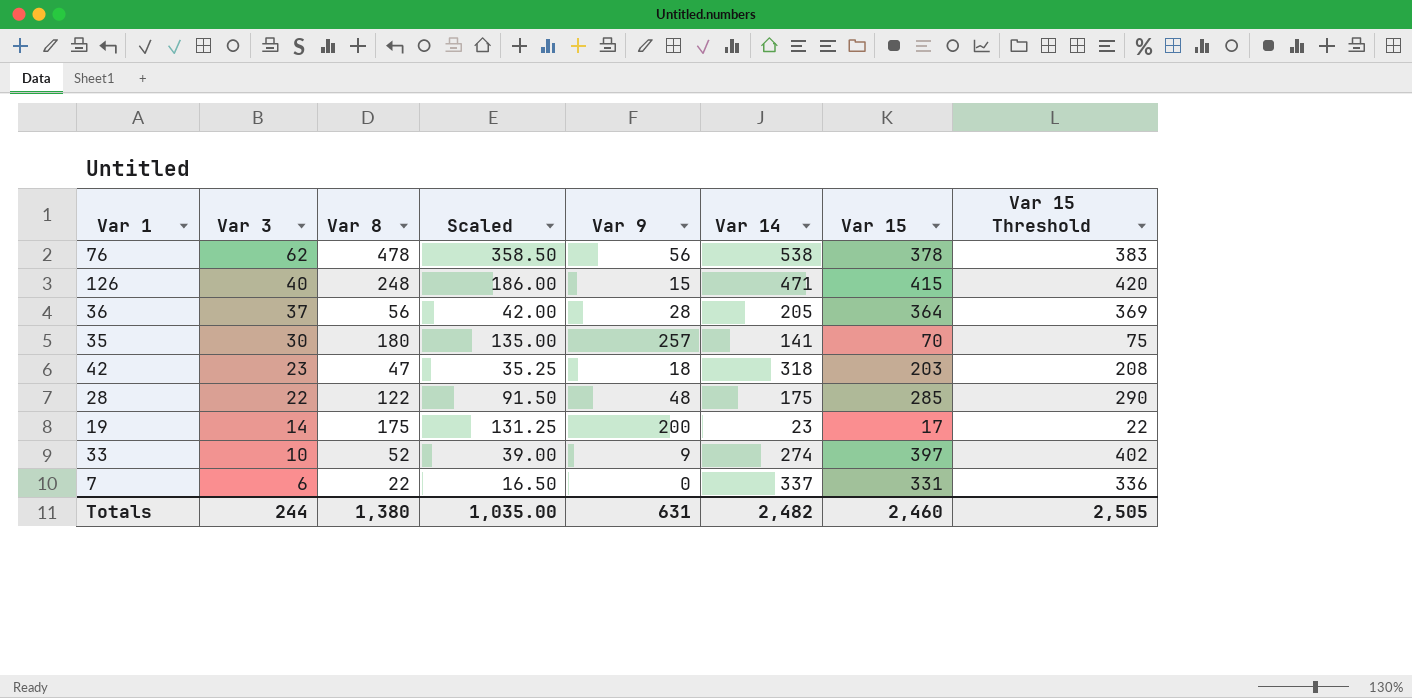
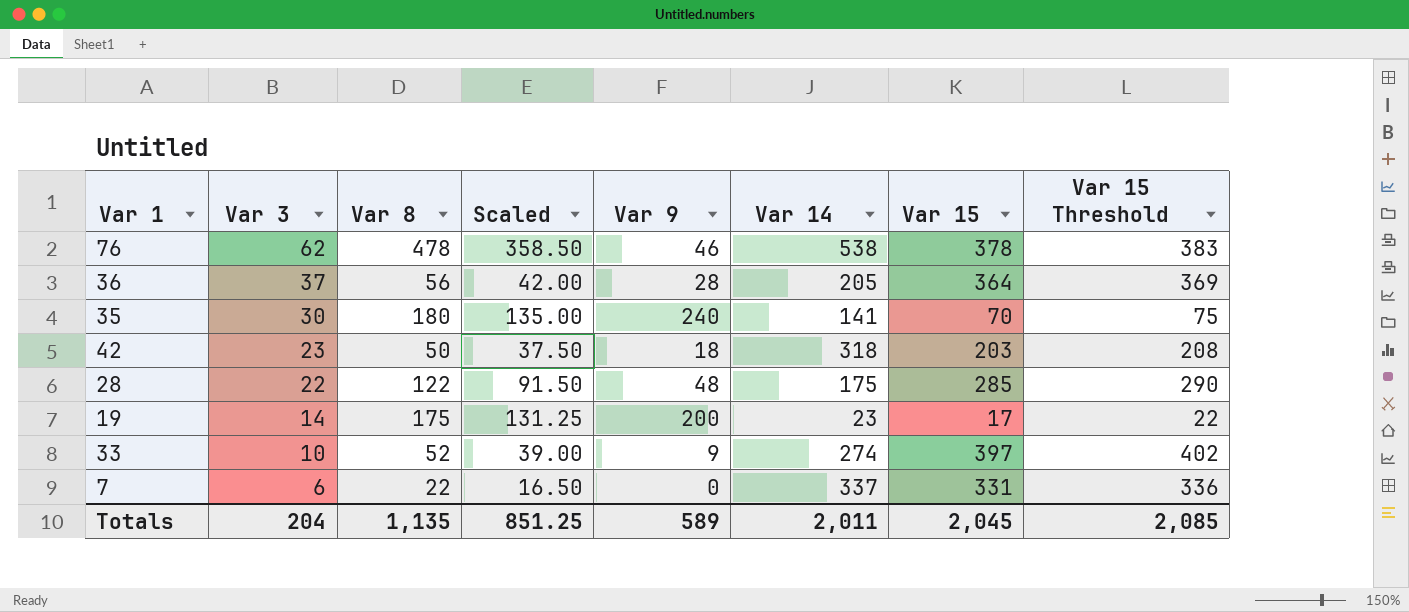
row 126: 40 | 248 | 186.00 | 15 | 471 | 415 | 420 -> none
76 | Var 9: 56 -> 46
35 | Var 9: 257 -> 240
42 | Var 8: 47 -> 50
42 | Scaled: 35.25 -> 37.50
Totals | Var 3: 244 -> 204
Totals | Var 8: 1,380 -> 1,135
Totals | Scaled: 1,035.00 -> 851.25
Totals | Var 9: 631 -> 589
Totals | Var 14: 2,482 -> 2,011
Totals | Var 15: 2,460 -> 2,045
Totals | Var 15 Threshold: 2,505 -> 2,085

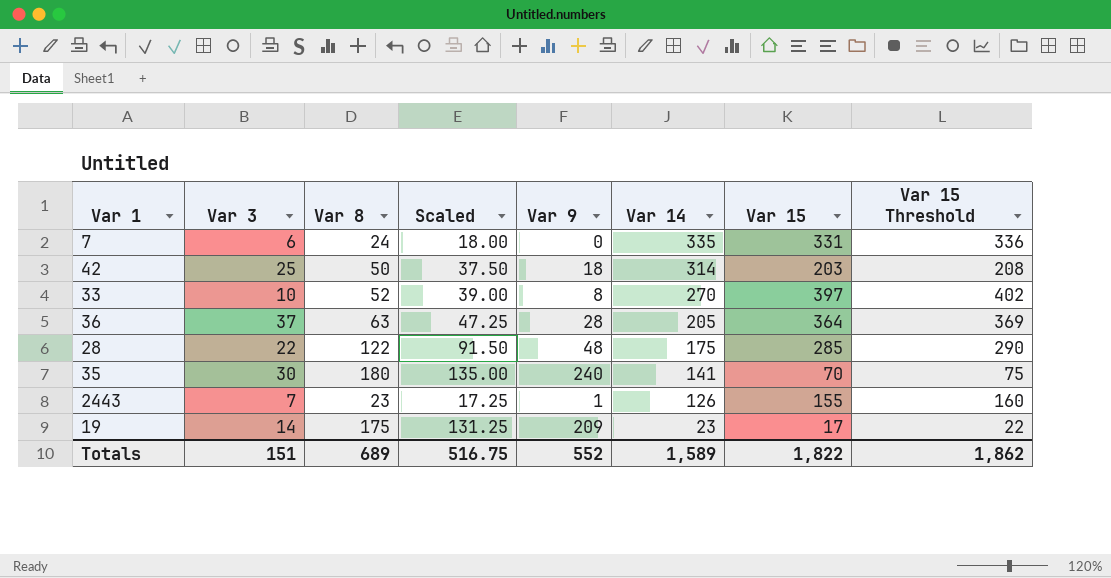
row order: Var 3 descending -> Var 14 descending
row 76: 62 | 478 | 358.50 | 46 | 538 | 378 | 383 -> none
7 | Var 8: 22 -> 24
7 | Scaled: 16.50 -> 18.00
7 | Var 14: 337 -> 335
42 | Var 3: 23 -> 25
42 | Var 14: 318 -> 314
33 | Var 9: 9 -> 8
33 | Var 14: 274 -> 270
36 | Var 8: 56 -> 63
36 | Scaled: 42.00 -> 47.25
row 2443: none -> 7 | 23 | 17.25 | 1 | 126 | 155 | 160
19 | Var 9: 200 -> 209
Totals | Var 3: 204 -> 151
Totals | Var 8: 1,135 -> 689
Totals | Scaled: 851.25 -> 516.75
Totals | Var 9: 589 -> 552
Totals | Var 14: 2,011 -> 1,589
Totals | Var 15: 2,045 -> 1,822
Totals | Var 15 Threshold: 2,085 -> 1,862

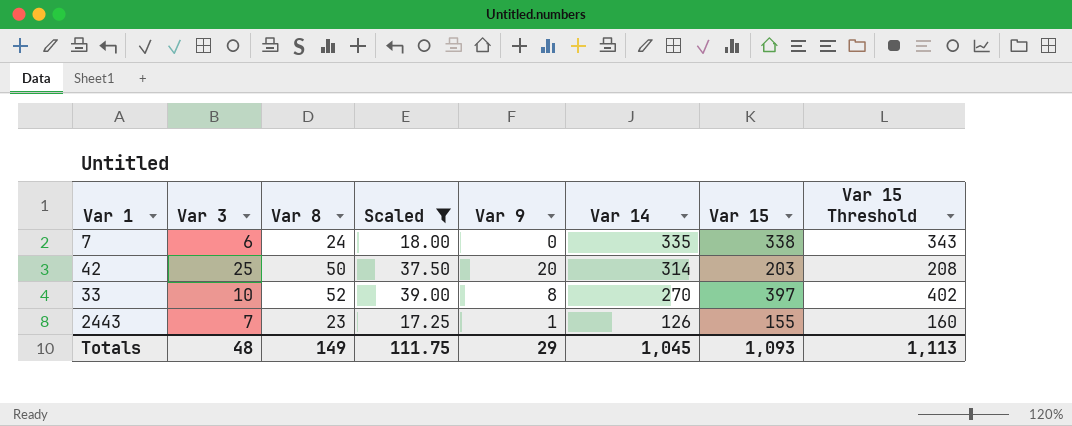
filter: none -> Scaled <= 39.00
7 | Var 15: 331 -> 338
7 | Var 15 Threshold: 336 -> 343
42 | Var 9: 18 -> 20
Totals | Var 3: 151 -> 48
Totals | Var 8: 689 -> 149
Totals | Scaled: 516.75 -> 111.75
Totals | Var 9: 552 -> 29
Totals | Var 14: 1,589 -> 1,045
Totals | Var 15: 1,822 -> 1,093
Totals | Var 15 Threshold: 1,862 -> 1,113

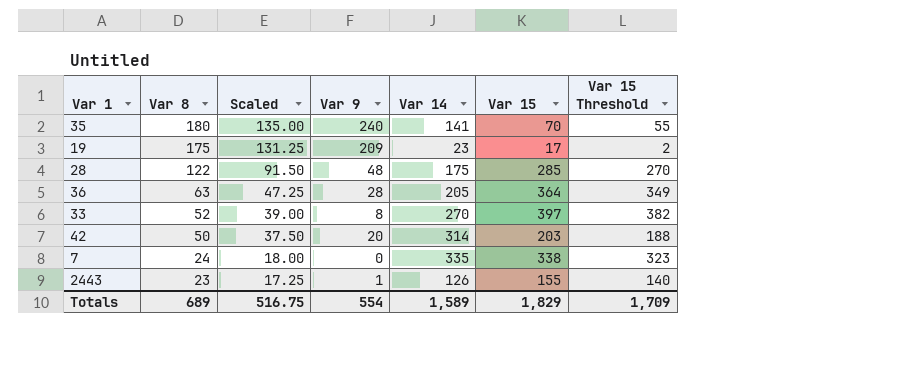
filter: Scaled <= 39.00 -> none
row order: Var 14 descending -> Var 8 descending
column Var 3 | position: 2 -> none
column Var 15 Threshold | formula: [Var 15] + 5 -> [Var 15] - 15
Totals | Var 8: 149 -> 689
Totals | Scaled: 111.75 -> 516.75
Totals | Var 9: 29 -> 554
Totals | Var 14: 1,045 -> 1,589
Totals | Var 15: 1,093 -> 1,829
Totals | Var 15 Threshold: 1,113 -> 1,709

